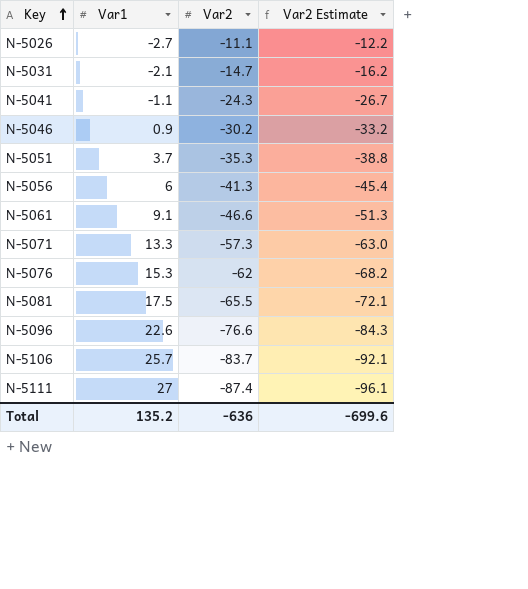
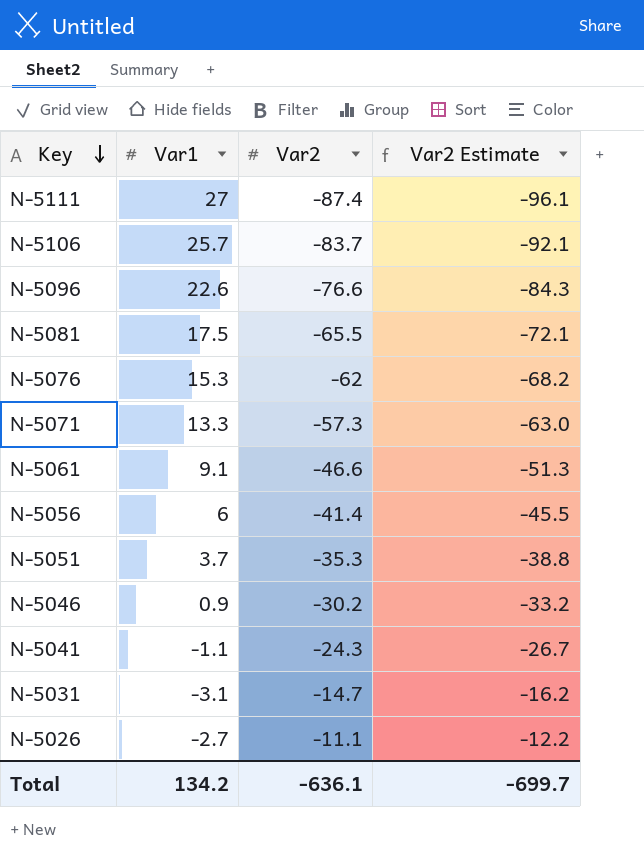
row order: Key ascending -> Key descending
N-5056 | Var2: -41.3 -> -41.4
N-5056 | Var2 Estimate: -45.4 -> -45.5
N-5031 | Var1: -2.1 -> -3.1
Total | Var1: 135.2 -> 134.2
Total | Var2: -636 -> -636.1
Total | Var2 Estimate: -699.6 -> -699.7

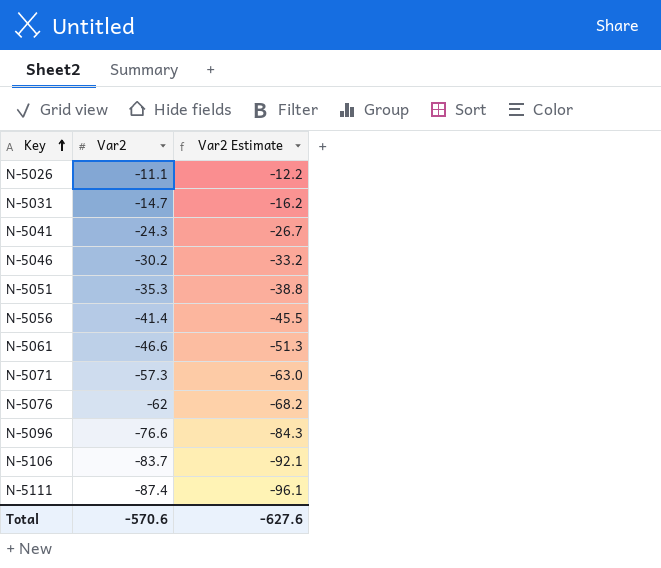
row order: Key descending -> Key ascending
column Var1 | position: 2 -> none
row N-5081: 17.5 | -65.5 | -72.1 -> none
Total | Var2: -636.1 -> -570.6
Total | Var2 Estimate: -699.7 -> -627.6

